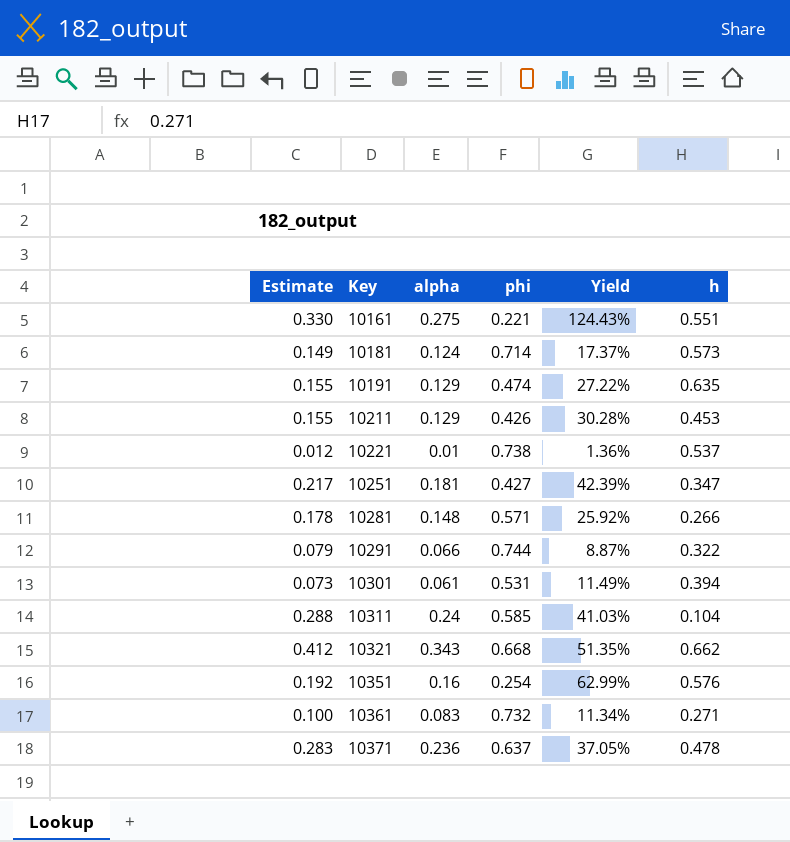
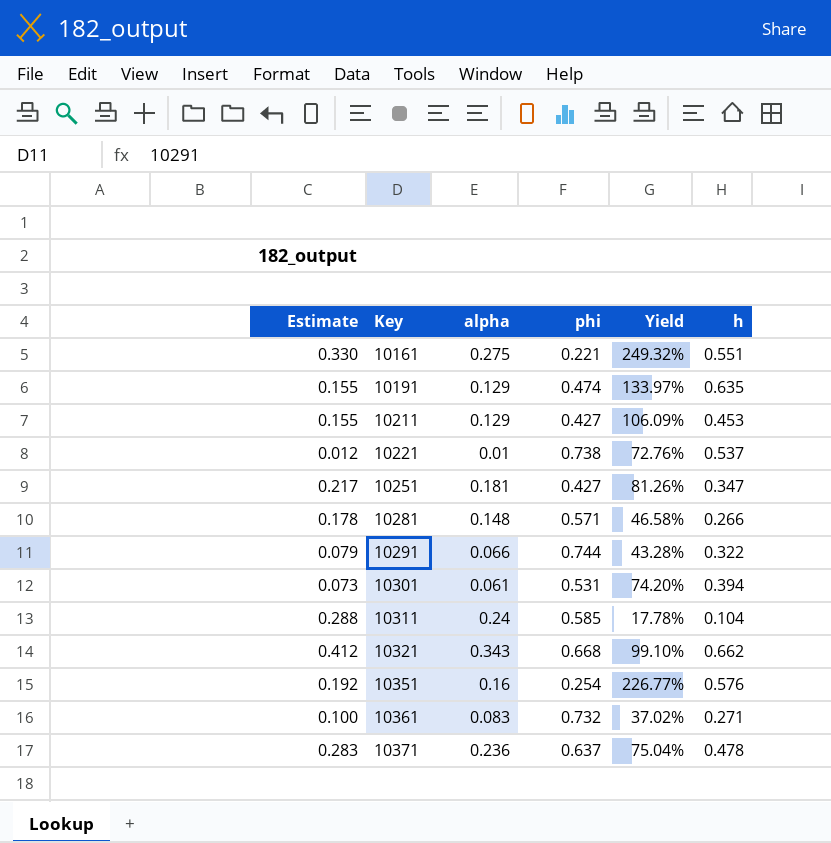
column Yield | formula: [alpha] / [phi] -> [h] / [phi]
row 10181: 0.149 | 0.124 | 0.714 | 17.37% | 0.573 -> none
10211 | phi: 0.426 -> 0.427

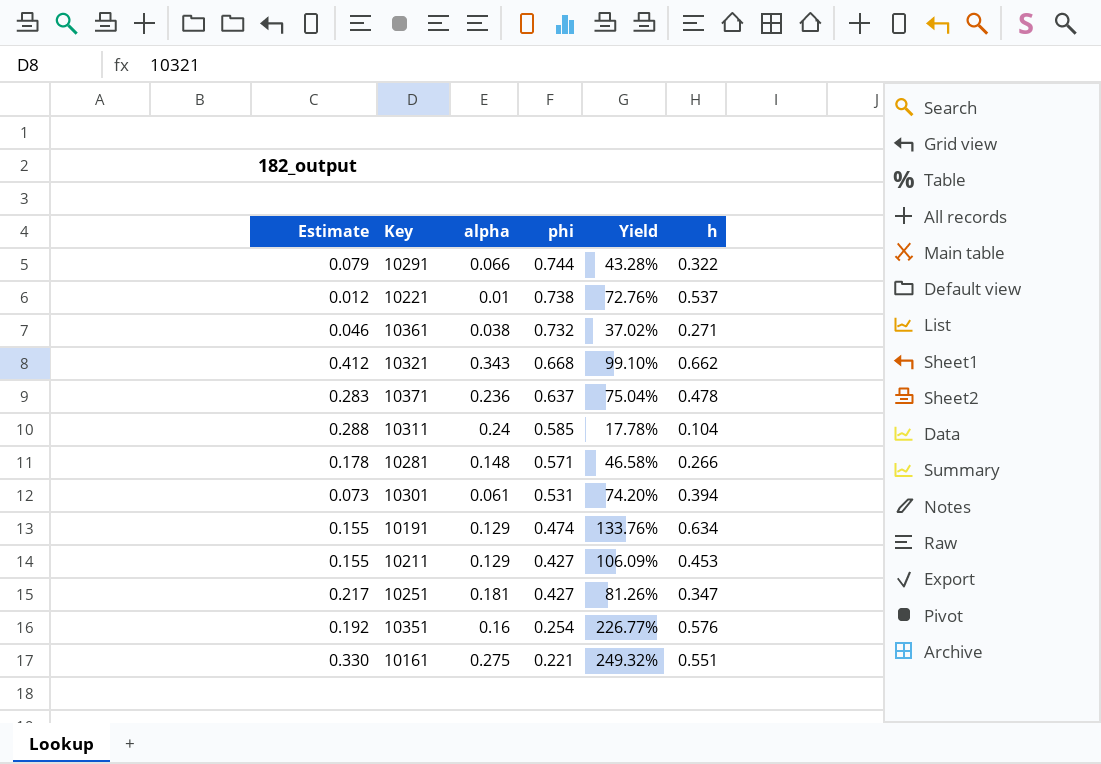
row order: Key ascending -> phi descending
10361 | Estimate: 0.100 -> 0.046
10361 | alpha: 0.083 -> 0.038
10191 | Yield: 133.97% -> 133.76%
10191 | h: 0.635 -> 0.634

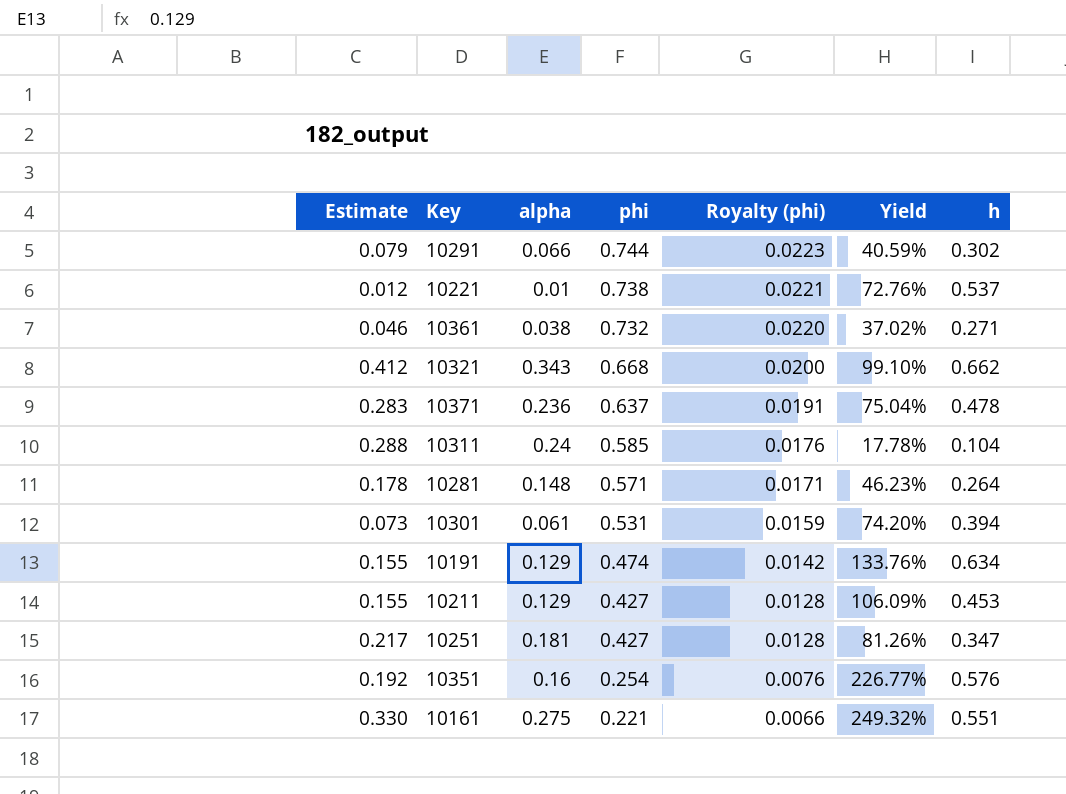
column Royalty (phi) | formula: none -> [phi] * 0.03
10291 | Yield: 43.28% -> 40.59%
10291 | h: 0.322 -> 0.302
10281 | Yield: 46.58% -> 46.23%
10281 | h: 0.266 -> 0.264

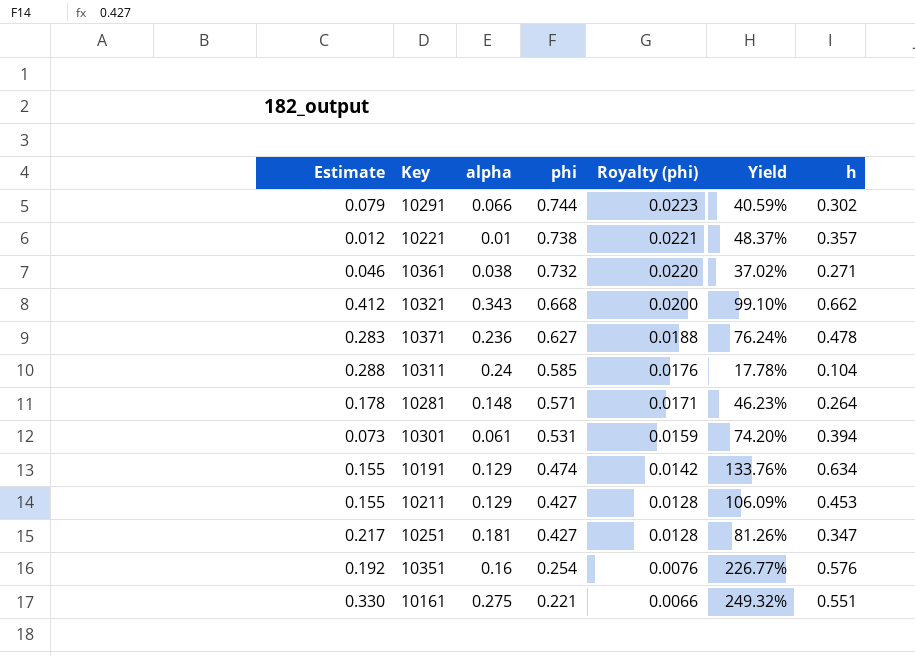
10221 | Yield: 72.76% -> 48.37%
10221 | h: 0.537 -> 0.357
10371 | phi: 0.637 -> 0.627
10371 | Royalty (phi): 0.0191 -> 0.0188
10371 | Yield: 75.04% -> 76.24%

